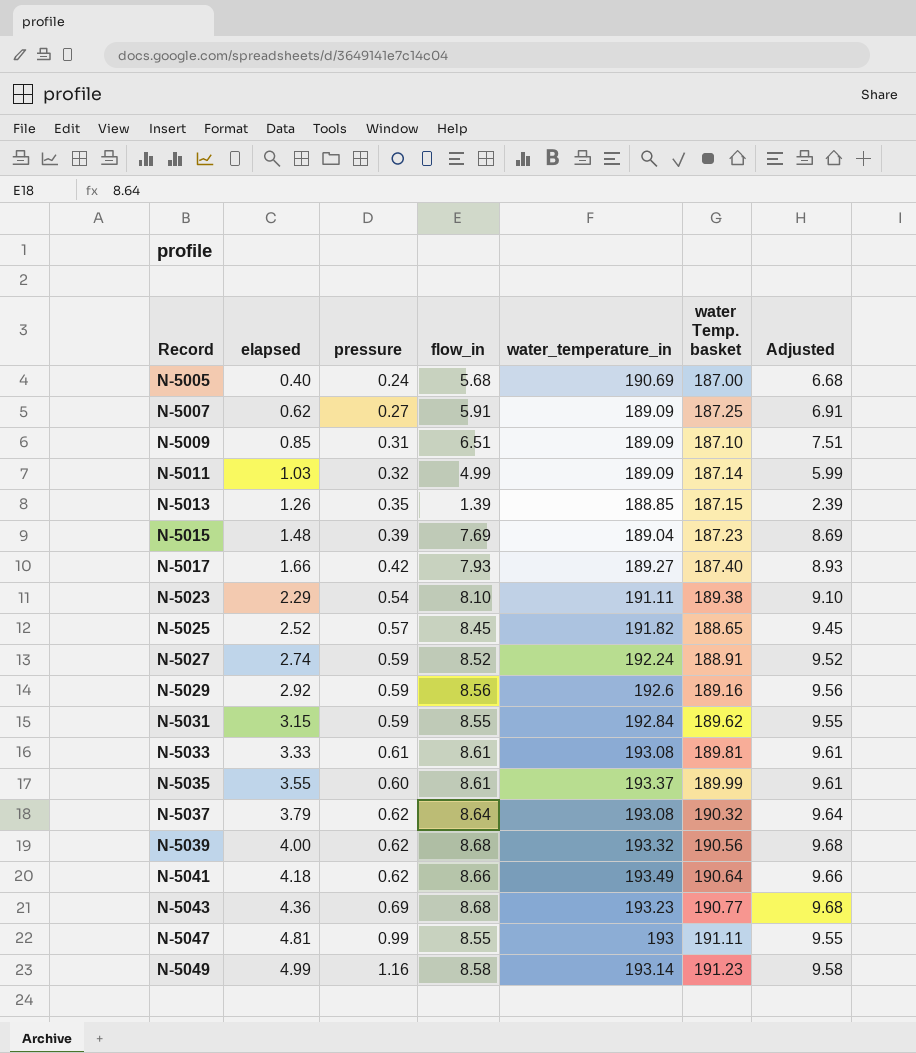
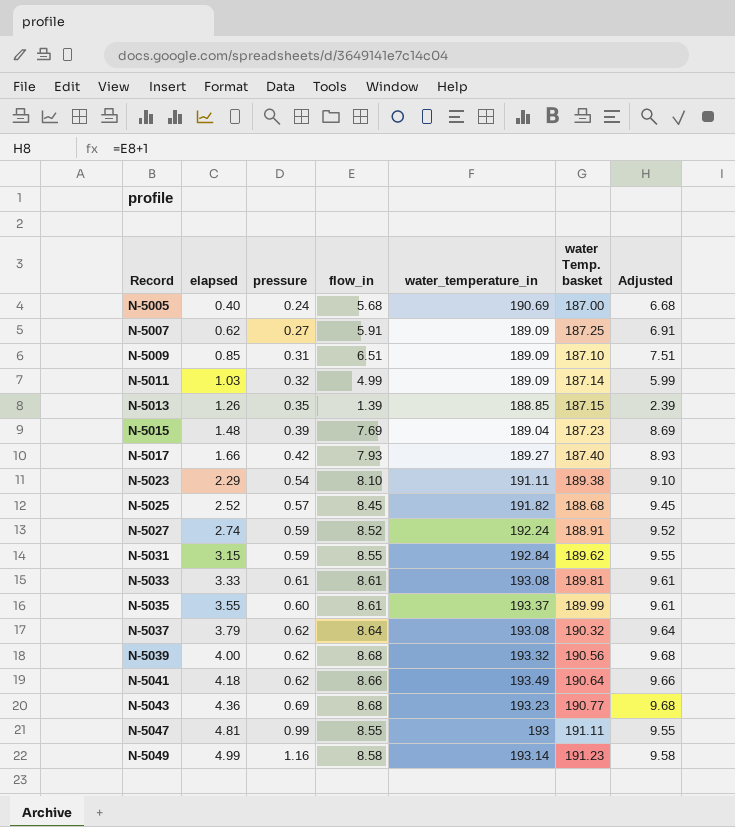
row N-5029: 2.92 | 0.59 | 8.56 | 192.6 | 189.16 | 9.56 -> none
N-5025 | water Temp. basket: 188.65 -> 188.68

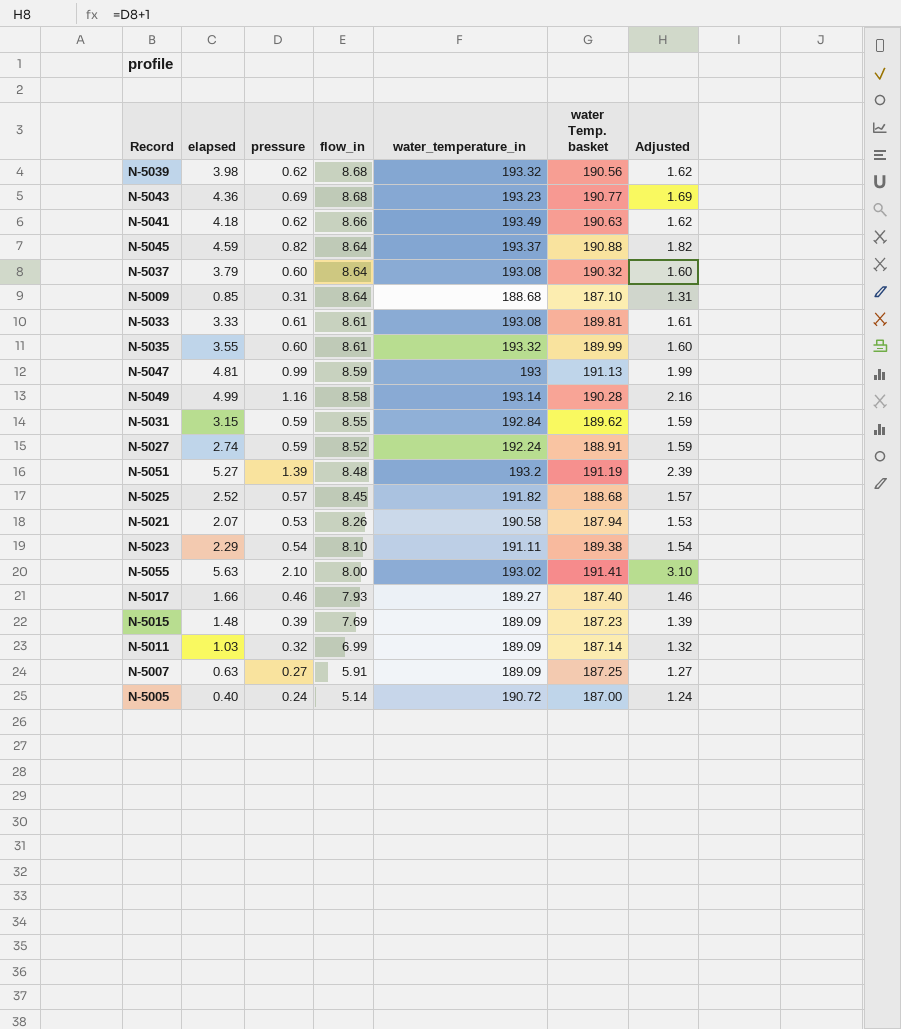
row order: Record ascending -> flow_in descending
column Adjusted | formula: [flow_in] + 1 -> [pressure] + 1
row N-5013: 1.26 | 0.35 | 1.39 | 188.85 | 187.15 | 2.39 -> none
N-5039 | elapsed: 4.00 -> 3.98
N-5041 | water Temp. basket: 190.64 -> 190.63
row N-5045: none -> 4.59 | 0.82 | 8.64 | 193.37 | 190.88 | 1.82
N-5037 | pressure: 0.62 -> 0.60
N-5009 | flow_in: 6.51 -> 8.64
N-5009 | water_temperature_in: 189.09 -> 188.68
N-5035 | water_temperature_in: 193.37 -> 193.32
N-5047 | flow_in: 8.55 -> 8.59
N-5047 | water Temp. basket: 191.11 -> 191.13
N-5049 | water Temp. basket: 191.23 -> 190.28
row N-5051: none -> 5.27 | 1.39 | 8.48 | 193.2 | 191.19 | 2.39
row N-5021: none -> 2.07 | 0.53 | 8.26 | 190.58 | 187.94 | 1.53
row N-5055: none -> 5.63 | 2.10 | 8.00 | 193.02 | 191.41 | 3.10
N-5017 | pressure: 0.42 -> 0.46
N-5015 | water_temperature_in: 189.04 -> 189.09
N-5011 | flow_in: 4.99 -> 6.99
N-5007 | elapsed: 0.62 -> 0.63
N-5005 | flow_in: 5.68 -> 5.14
N-5005 | water_temperature_in: 190.69 -> 190.72

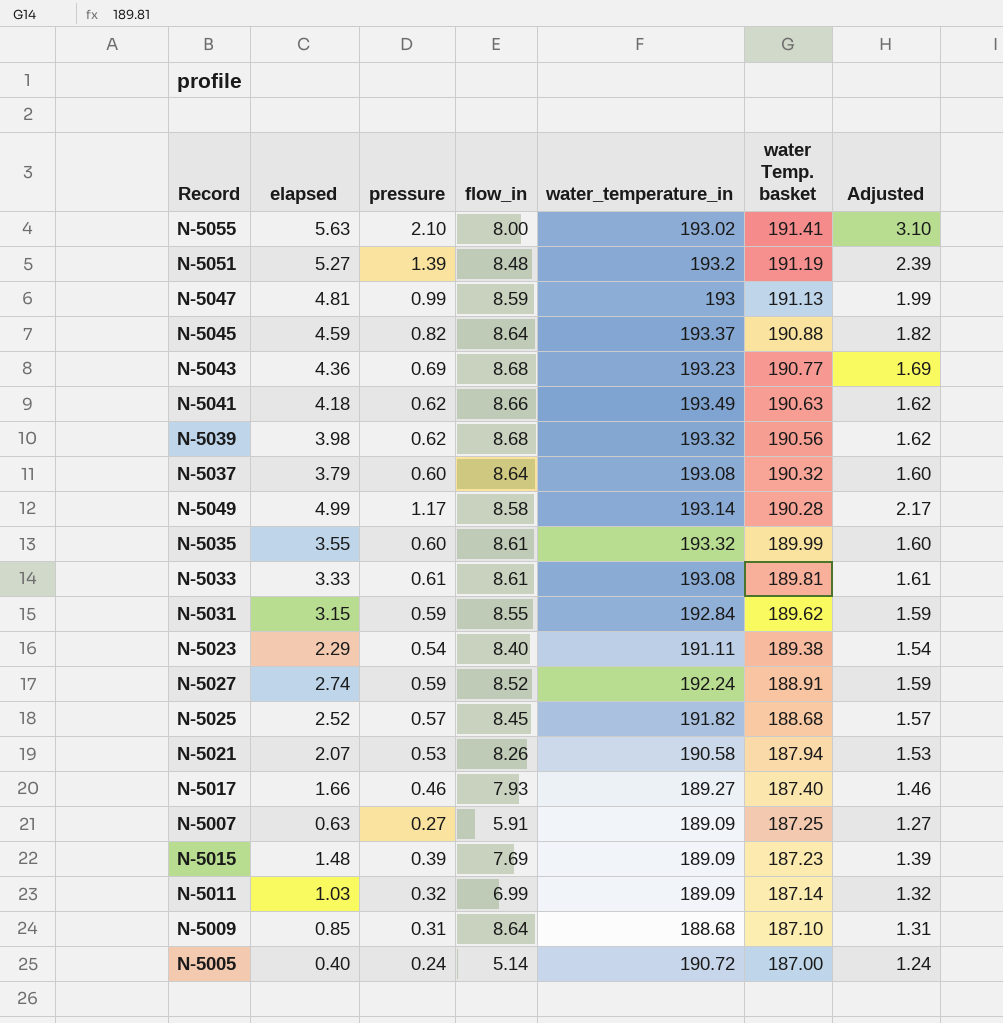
row order: flow_in descending -> water Temp. basket descending
N-5049 | pressure: 1.16 -> 1.17
N-5049 | Adjusted: 2.16 -> 2.17
N-5023 | flow_in: 8.10 -> 8.40

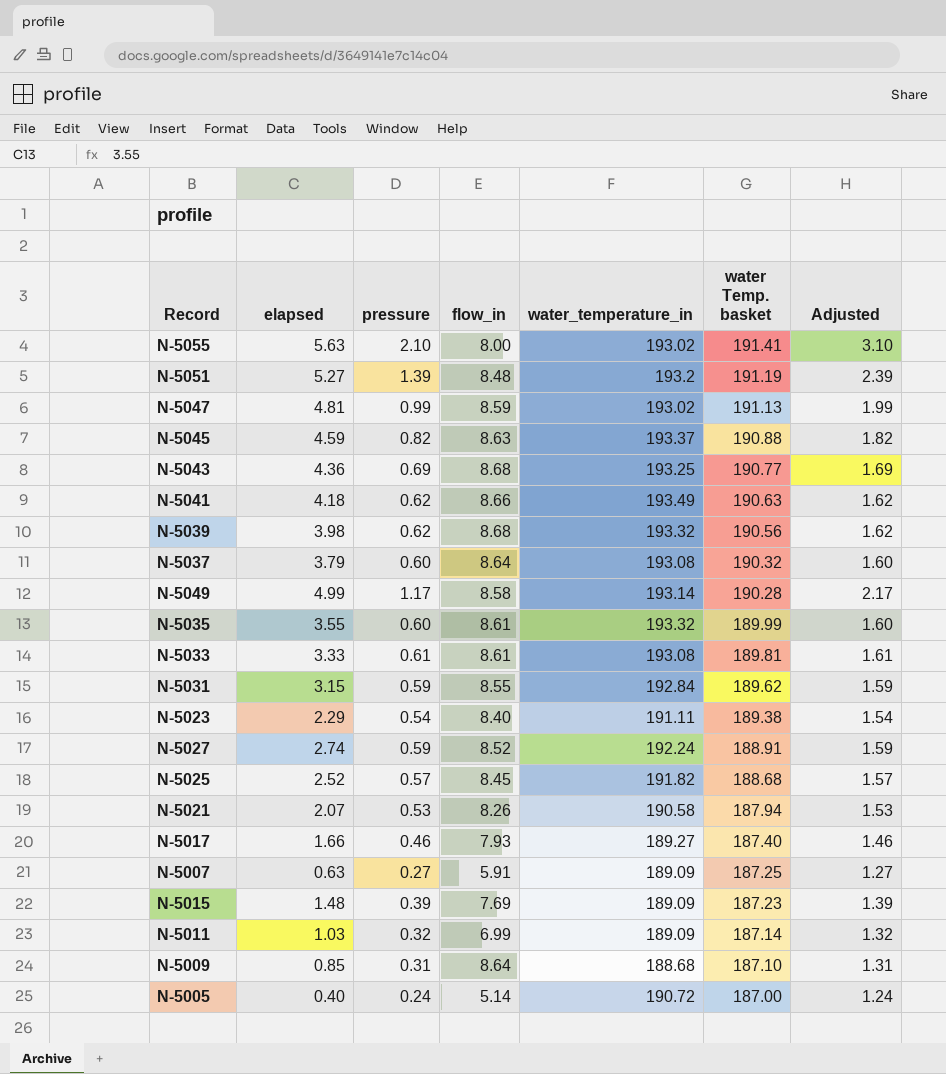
N-5047 | water_temperature_in: 193 -> 193.02
N-5045 | flow_in: 8.64 -> 8.63
N-5043 | water_temperature_in: 193.23 -> 193.25

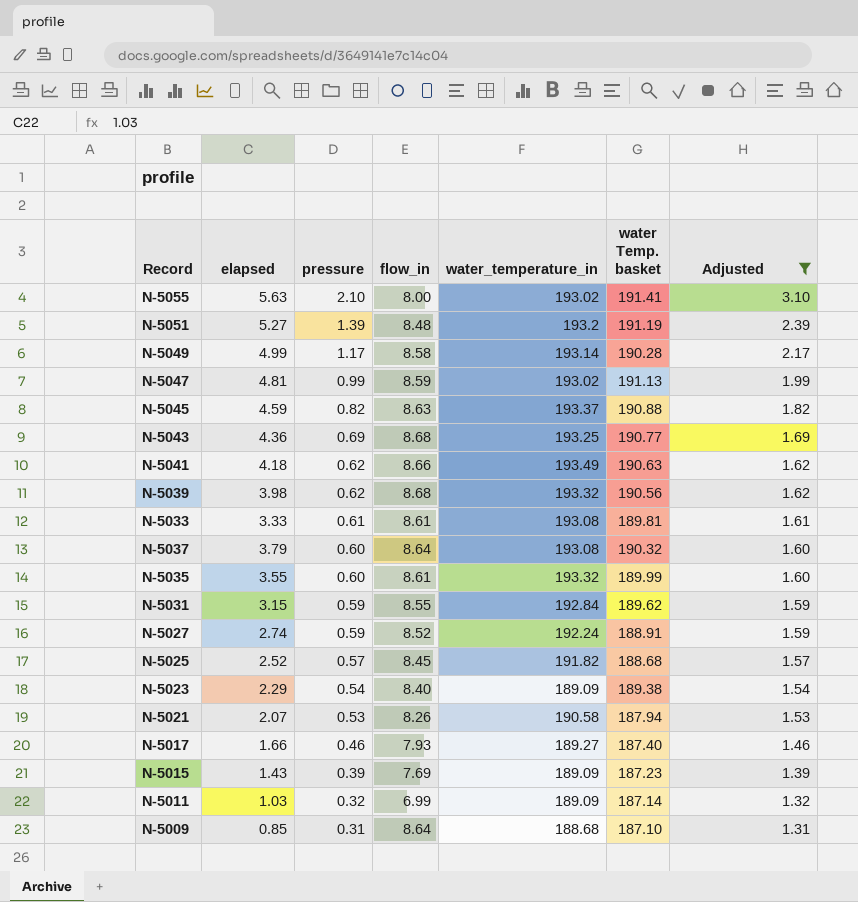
filter: none -> Adjusted >= 1.31
row order: water Temp. basket descending -> pressure descending
N-5023 | water_temperature_in: 191.11 -> 189.09
N-5015 | elapsed: 1.48 -> 1.43

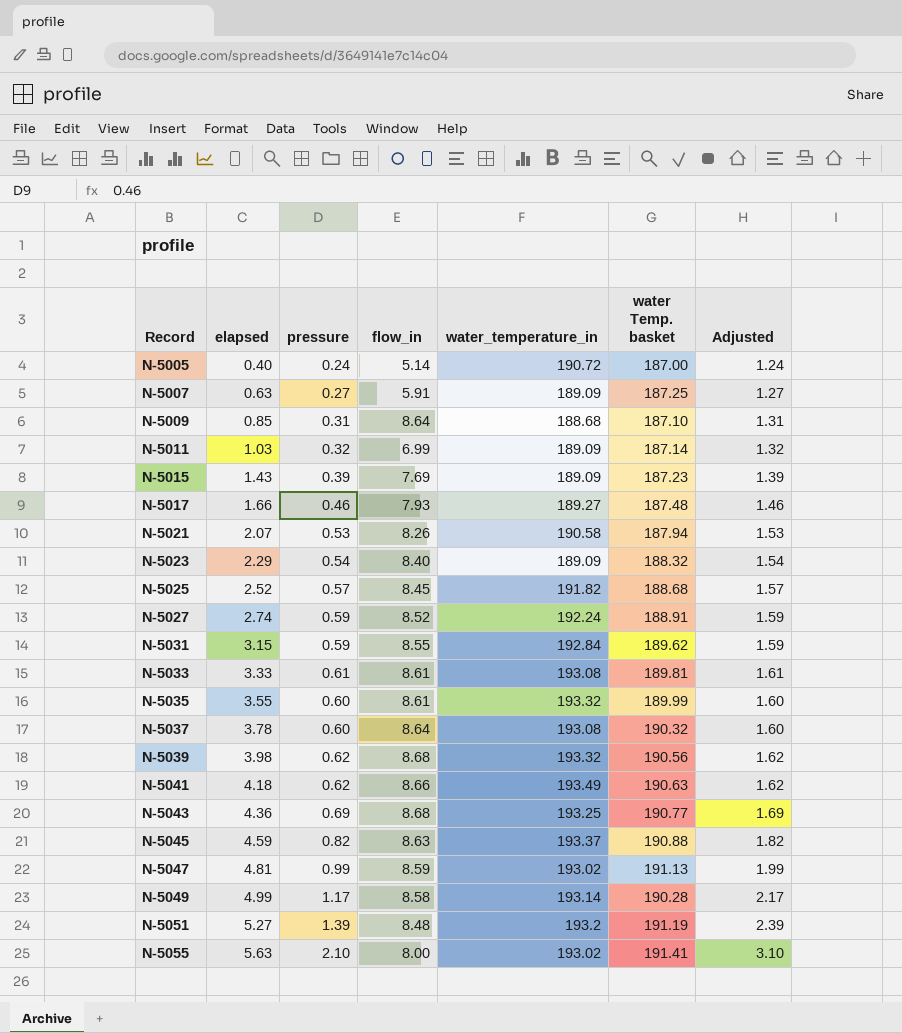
filter: Adjusted >= 1.31 -> none
row order: pressure descending -> Record ascending
N-5017 | water Temp. basket: 187.40 -> 187.48
N-5023 | water Temp. basket: 189.38 -> 188.32
N-5037 | elapsed: 3.79 -> 3.78

